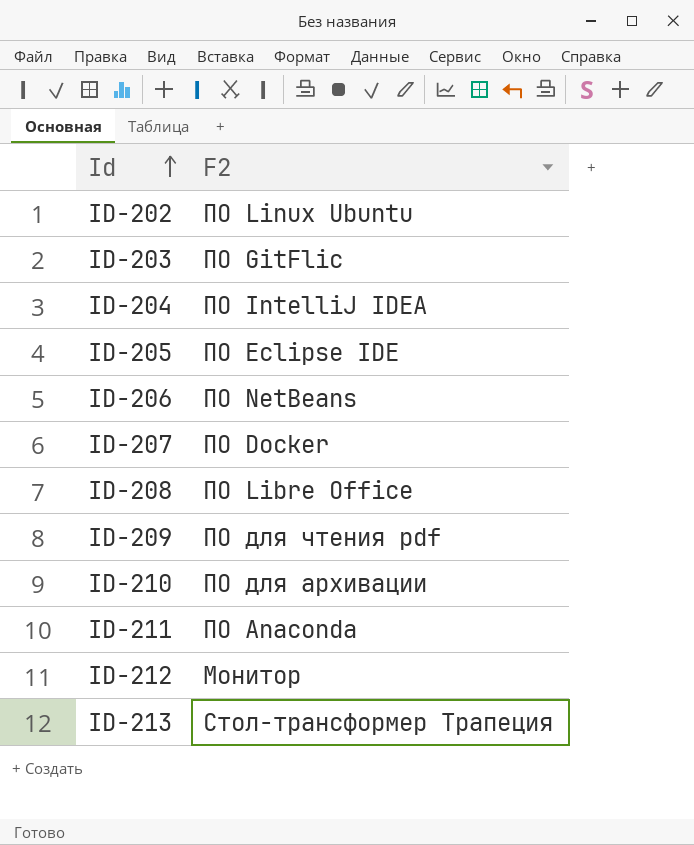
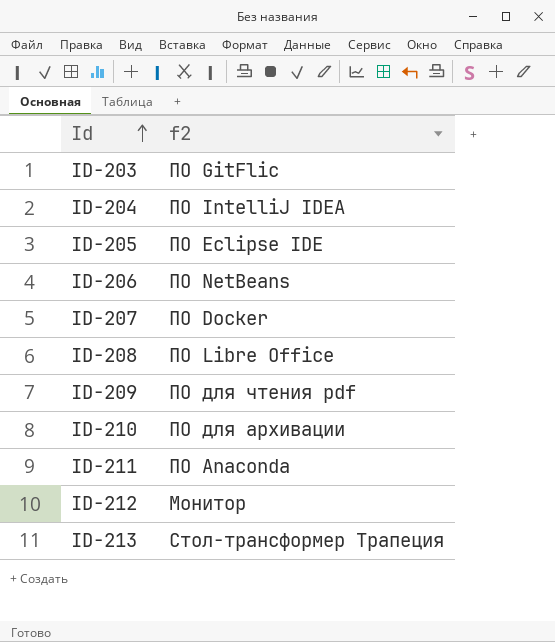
column name: F2 -> f2
row ID-202: ПО Linux Ubuntu -> none

